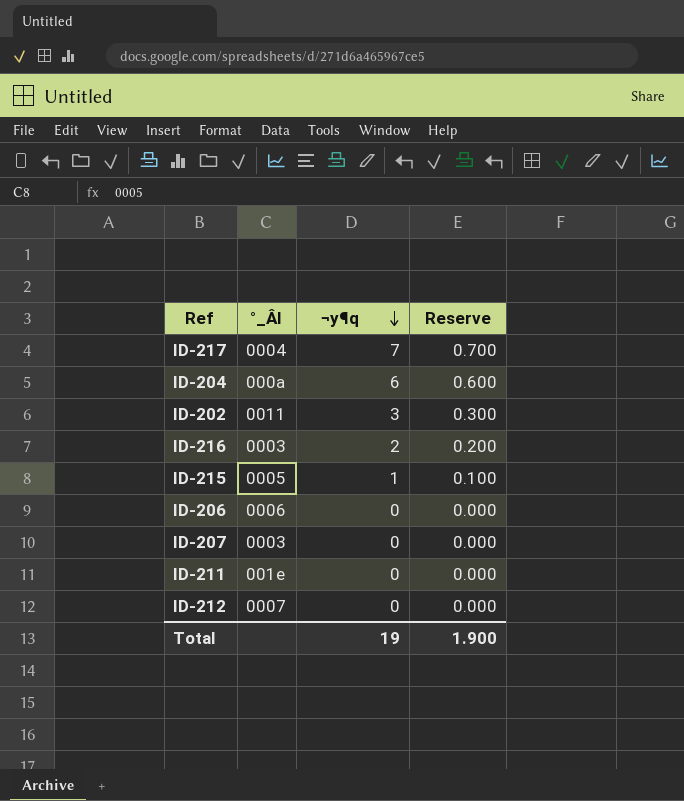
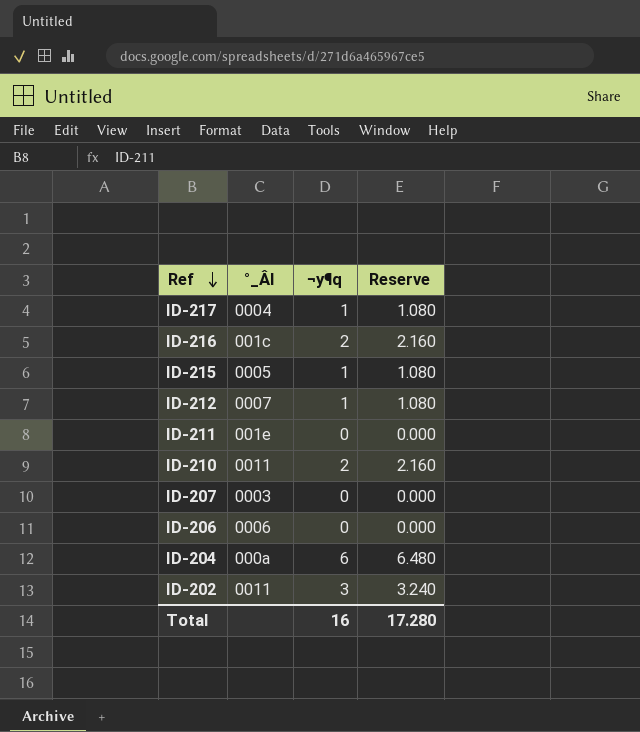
row order: ¬y¶q descending -> Ref descending
column Reserve | formula: [¬y¶q] * 0.1 -> [¬y¶q] * 1.08
ID-217 | ¬y¶q: 7 -> 1
ID-216 | °_ÂI: 0003 -> 001c
ID-212 | ¬y¶q: 0 -> 1
row ID-210: none -> 0011 | 2 | 2.160
Total | ¬y¶q: 19 -> 16
Total | Reserve: 1.900 -> 17.280

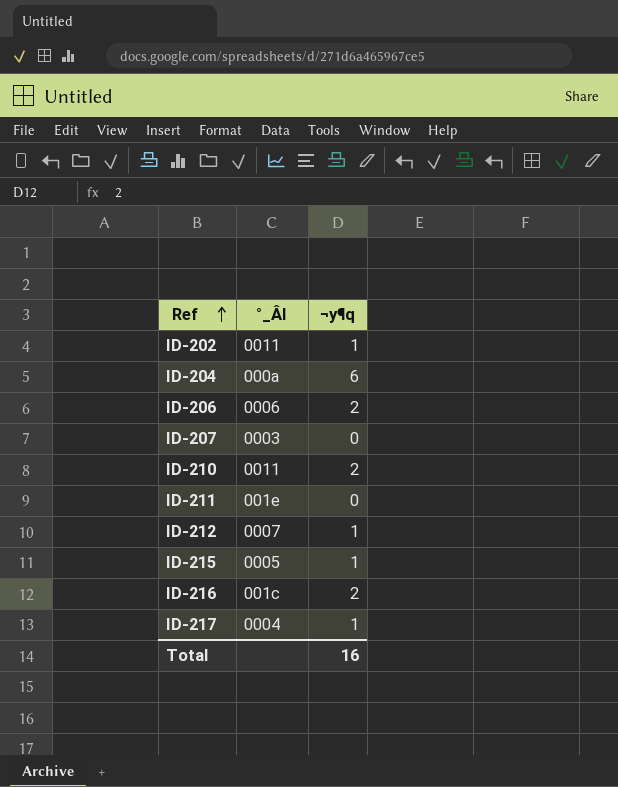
row order: Ref descending -> Ref ascending
column Reserve | formula: [¬y¶q] * 1.08 -> none
ID-202 | ¬y¶q: 3 -> 1
ID-206 | ¬y¶q: 0 -> 2

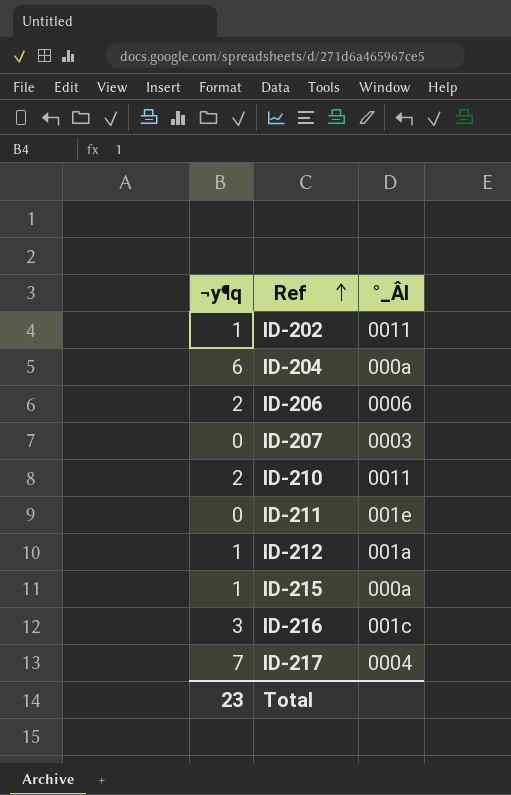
column ¬y¶q | position: 3 -> 1
ID-212 | °_ÂI: 0007 -> 001a
ID-215 | °_ÂI: 0005 -> 000a
ID-216 | ¬y¶q: 2 -> 3
ID-217 | ¬y¶q: 1 -> 7
Total | ¬y¶q: 16 -> 23

